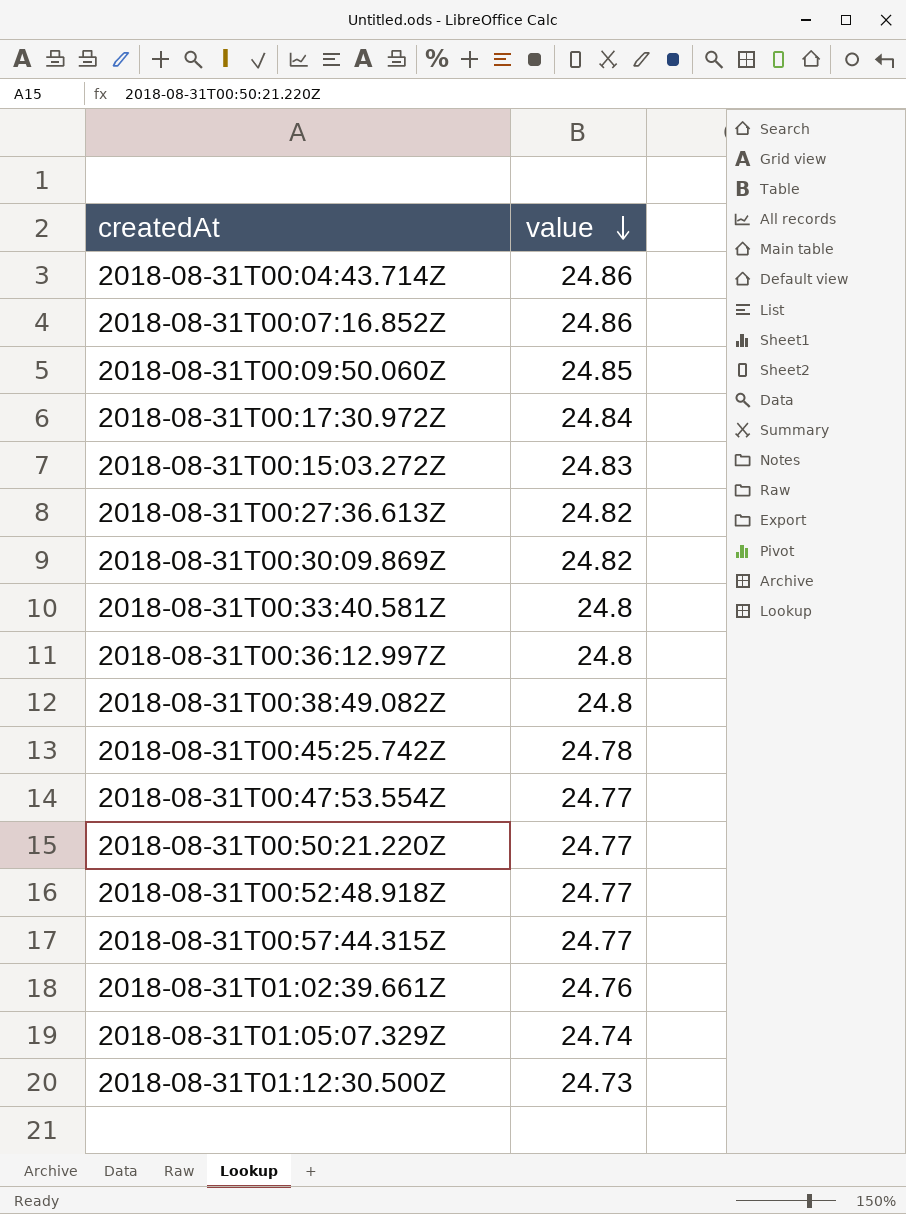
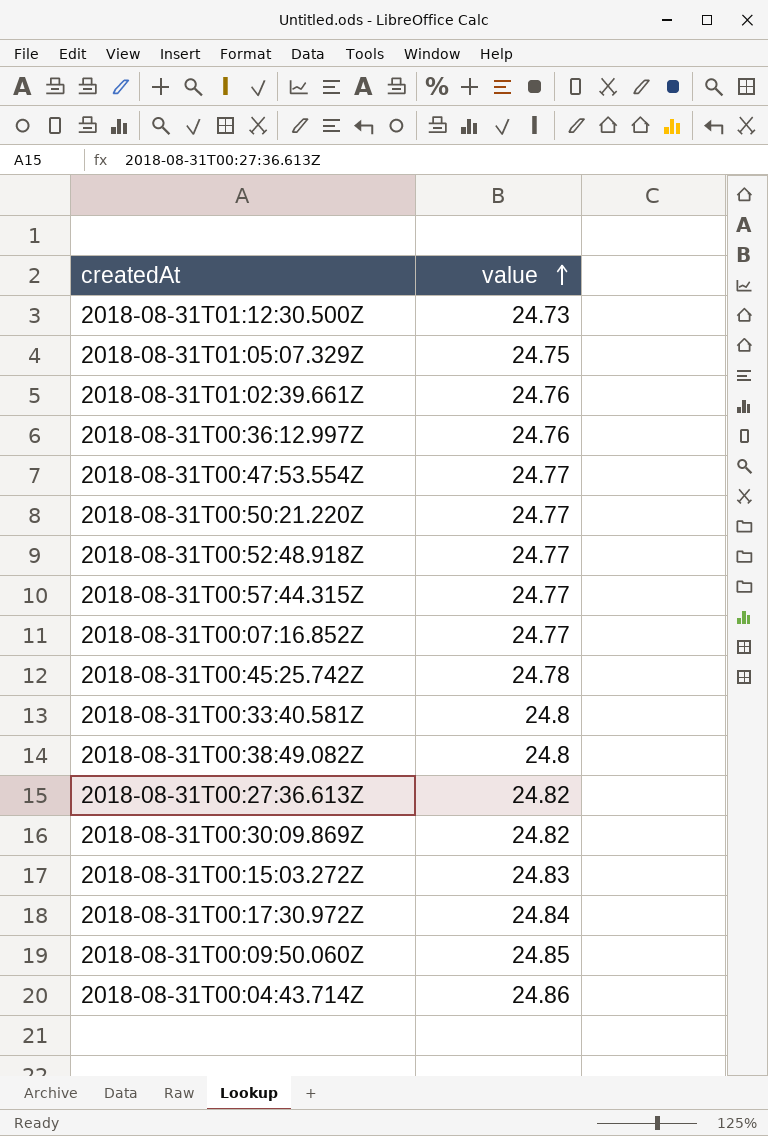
row order: value descending -> value ascending
2018-08-31T01:05:07.329Z | value: 24.74 -> 24.75
2018-08-31T00:36:12.997Z | value: 24.8 -> 24.76
2018-08-31T00:07:16.852Z | value: 24.86 -> 24.77

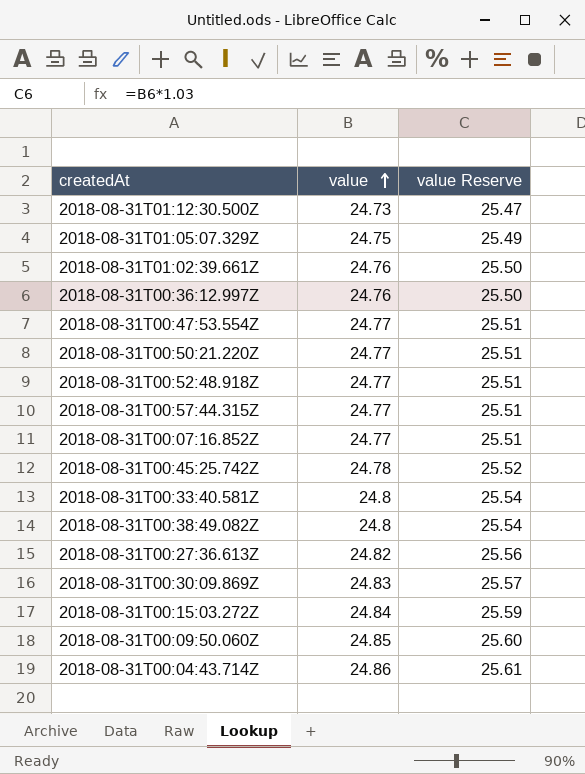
column value Reserve | formula: none -> [value] * 1.03
row 2018-08-31T00:17:30.972Z: 24.84 -> none
2018-08-31T00:30:09.869Z | value: 24.82 -> 24.83
2018-08-31T00:15:03.272Z | value: 24.83 -> 24.84

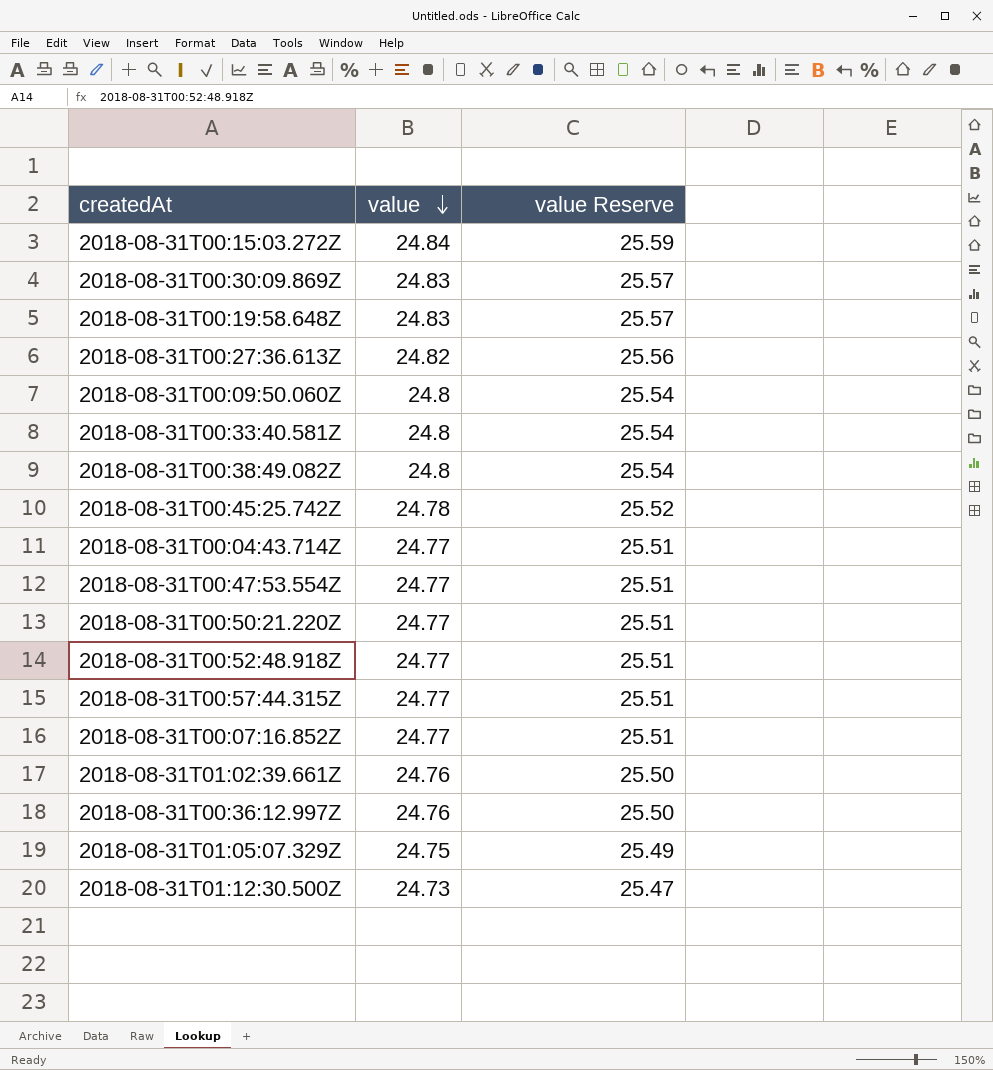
row order: value ascending -> value descending
row 2018-08-31T00:19:58.648Z: none -> 24.83 | 25.57
2018-08-31T00:09:50.060Z | value: 24.85 -> 24.8
2018-08-31T00:09:50.060Z | value Reserve: 25.60 -> 25.54
2018-08-31T00:04:43.714Z | value: 24.86 -> 24.77
2018-08-31T00:04:43.714Z | value Reserve: 25.61 -> 25.51

